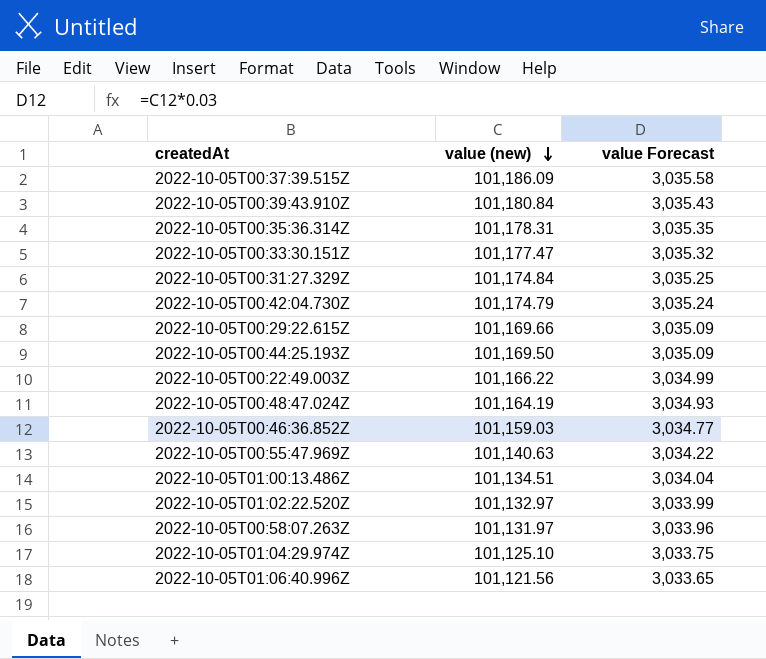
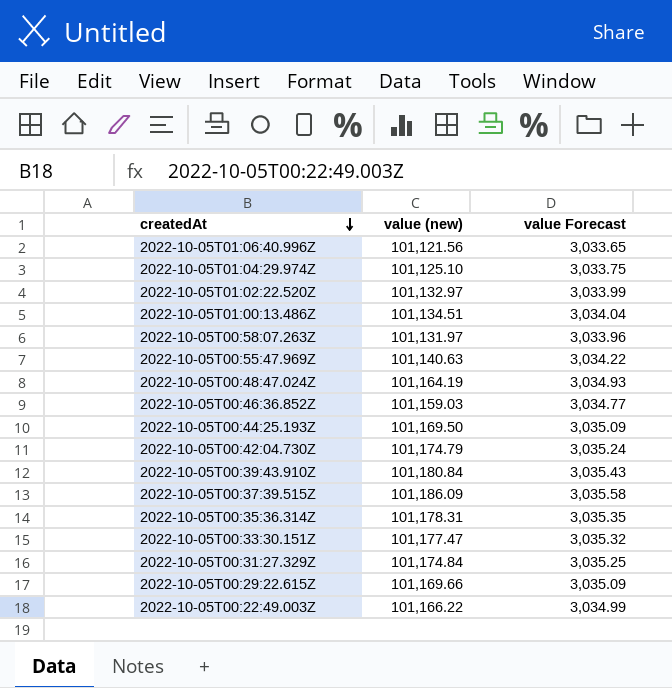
row order: value (new) descending -> createdAt descending

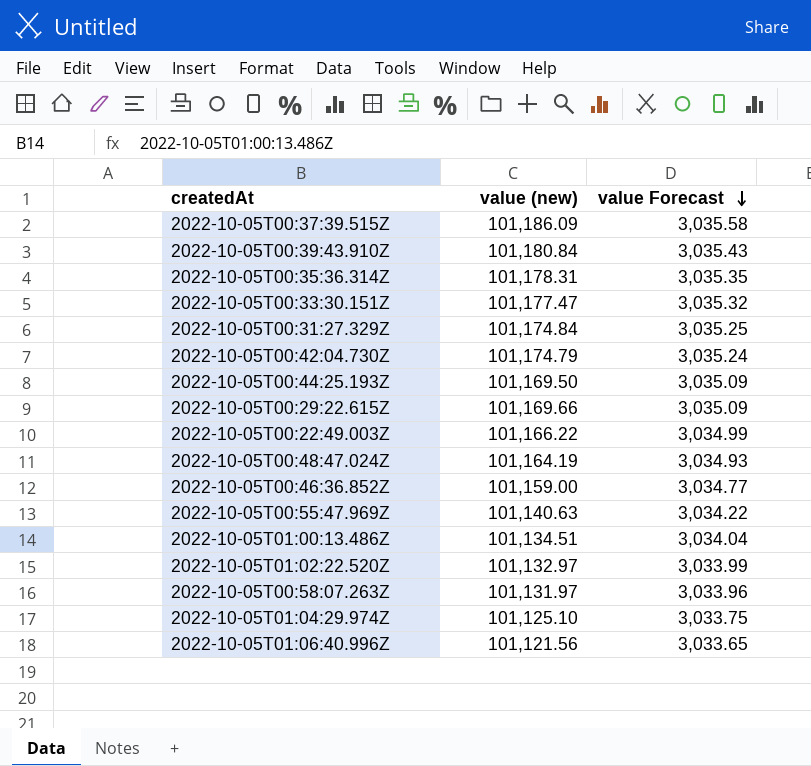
row order: createdAt descending -> value Forecast descending
2022-10-05T00:46:36.852Z | value (new): 101,159.03 -> 101,159.00

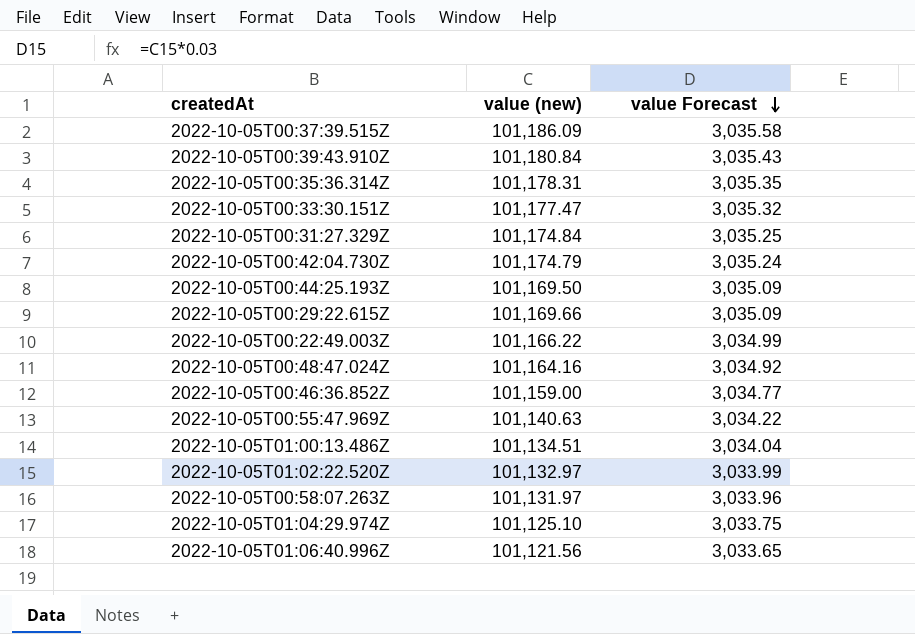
2022-10-05T00:48:47.024Z | value (new): 101,164.19 -> 101,164.16
2022-10-05T00:48:47.024Z | value Forecast: 3,034.93 -> 3,034.92

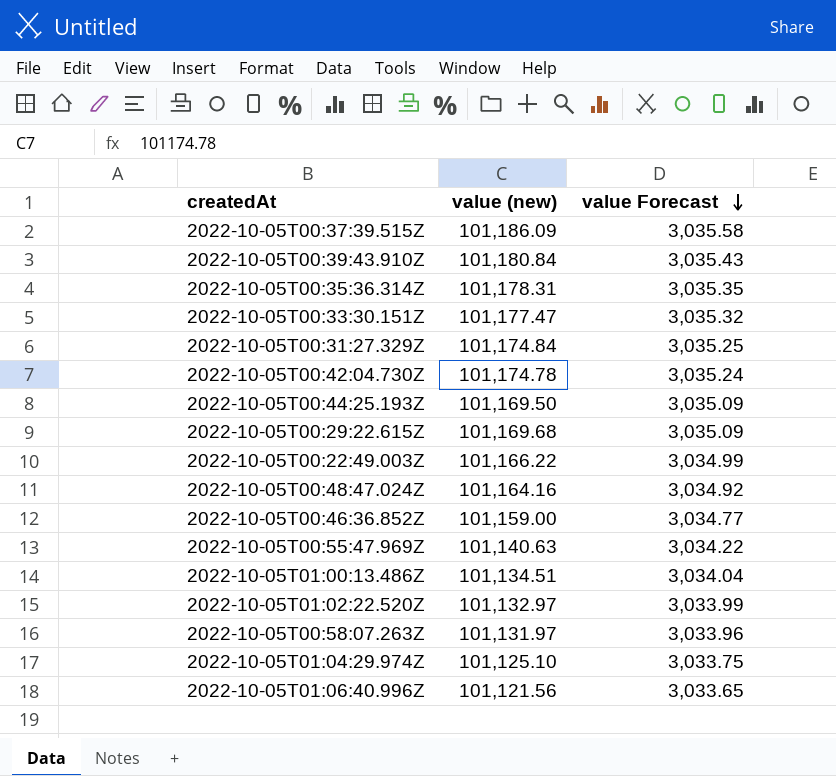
2022-10-05T00:42:04.730Z | value (new): 101,174.79 -> 101,174.78
2022-10-05T00:29:22.615Z | value (new): 101,169.66 -> 101,169.68

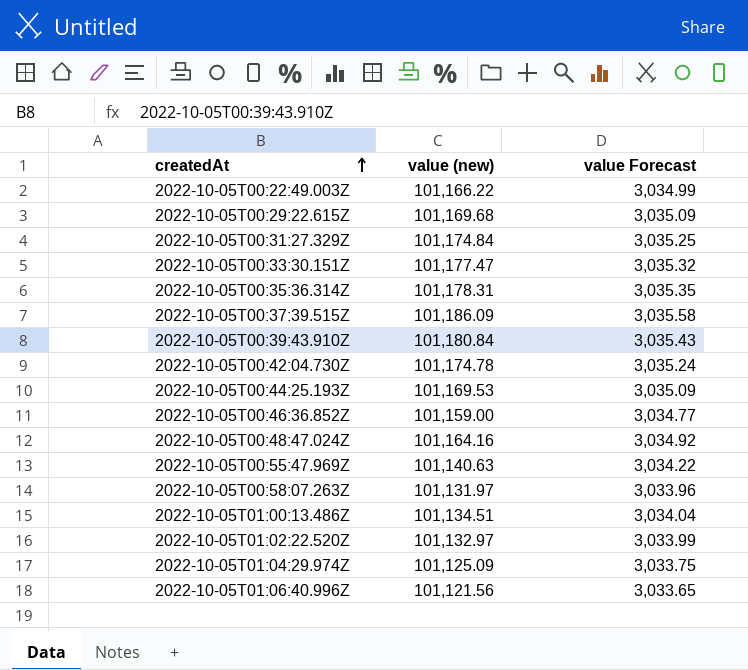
row order: value Forecast descending -> createdAt ascending
2022-10-05T00:44:25.193Z | value (new): 101,169.50 -> 101,169.53
2022-10-05T01:04:29.974Z | value (new): 101,125.10 -> 101,125.09

